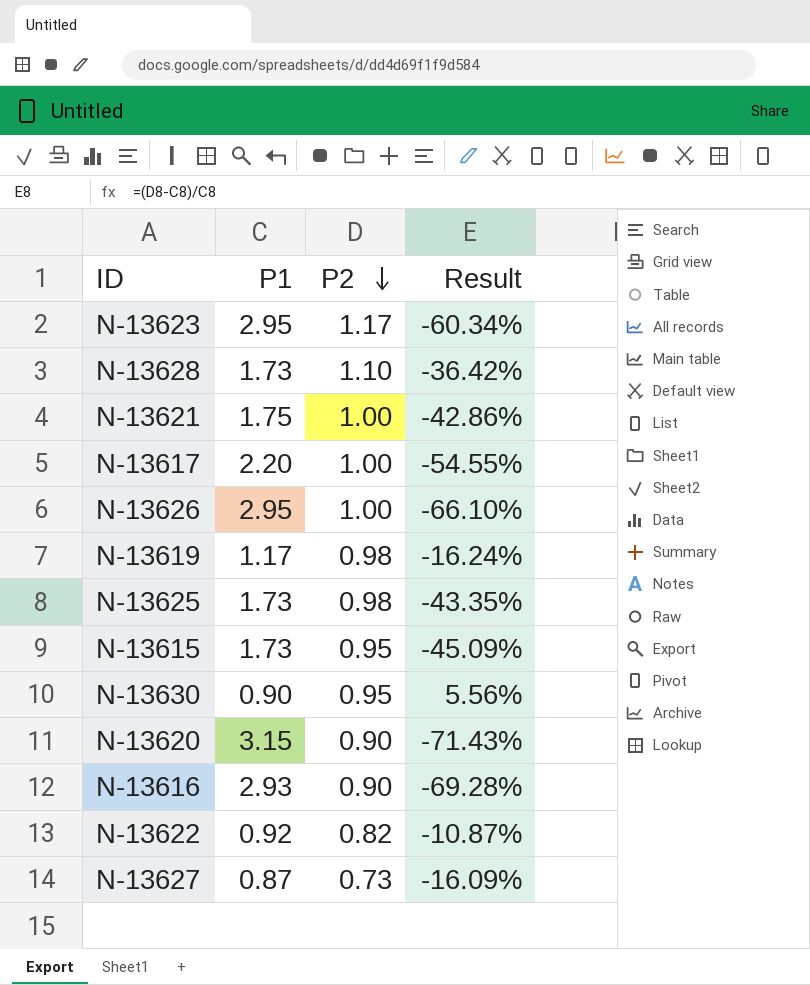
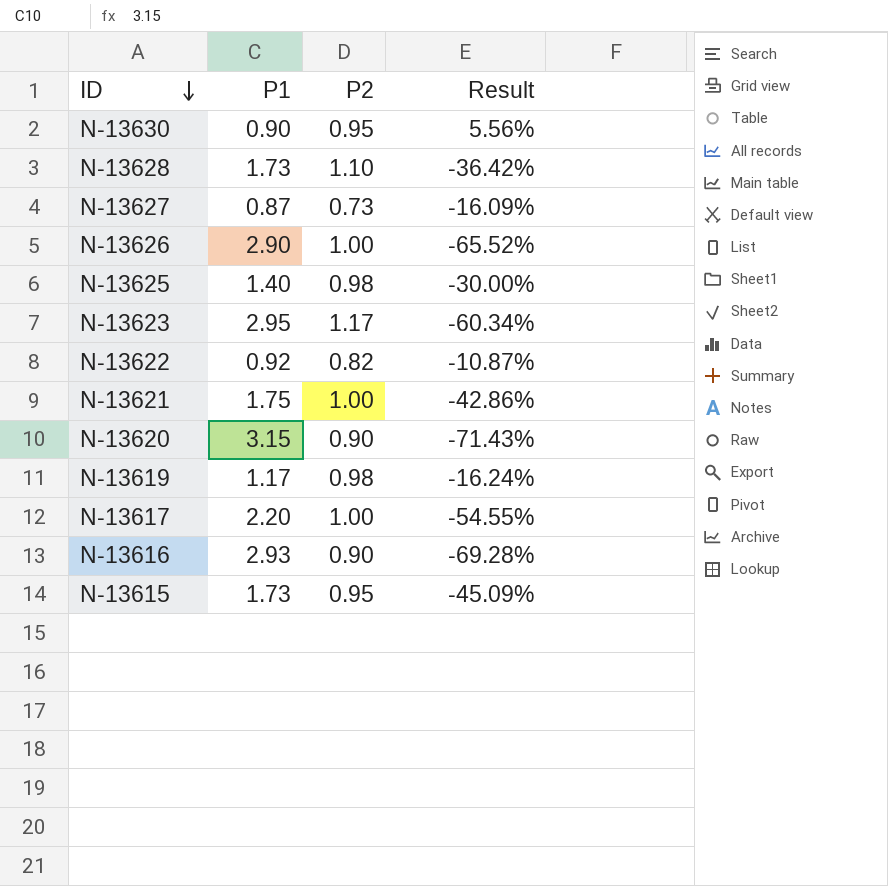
row order: P2 descending -> ID descending
N-13626 | P1: 2.95 -> 2.90
N-13626 | Result: -66.10% -> -65.52%
N-13625 | P1: 1.73 -> 1.40
N-13625 | Result: -43.35% -> -30.00%

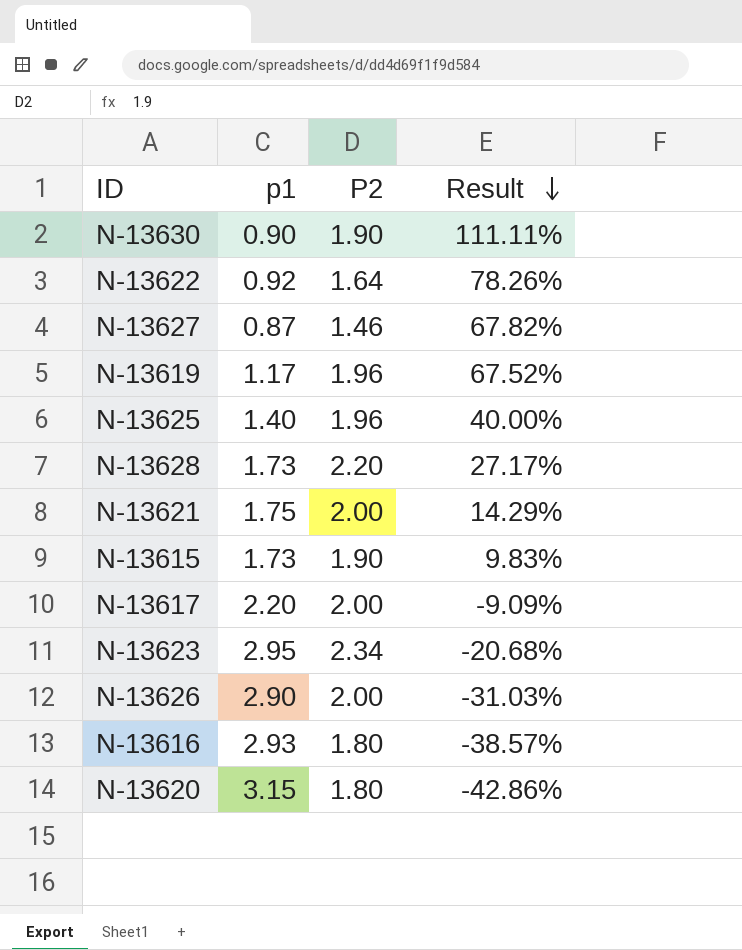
row order: ID descending -> Result descending
column name: P1 -> p1
N-13630 | P2: 0.95 -> 1.90
N-13630 | Result: 5.56% -> 111.11%
N-13622 | P2: 0.82 -> 1.64
N-13622 | Result: -10.87% -> 78.26%
N-13627 | P2: 0.73 -> 1.46
N-13627 | Result: -16.09% -> 67.82%
N-13619 | P2: 0.98 -> 1.96
N-13619 | Result: -16.24% -> 67.52%
N-13625 | P2: 0.98 -> 1.96
N-13625 | Result: -30.00% -> 40.00%
N-13628 | P2: 1.10 -> 2.20
N-13628 | Result: -36.42% -> 27.17%
N-13621 | P2: 1.00 -> 2.00
N-13621 | Result: -42.86% -> 14.29%
N-13615 | P2: 0.95 -> 1.90
N-13615 | Result: -45.09% -> 9.83%
N-13617 | P2: 1.00 -> 2.00
N-13617 | Result: -54.55% -> -9.09%
N-13623 | P2: 1.17 -> 2.34
N-13623 | Result: -60.34% -> -20.68%
N-13626 | P2: 1.00 -> 2.00
N-13626 | Result: -65.52% -> -31.03%
N-13616 | P2: 0.90 -> 1.80
N-13616 | Result: -69.28% -> -38.57%
N-13620 | P2: 0.90 -> 1.80
N-13620 | Result: -71.43% -> -42.86%

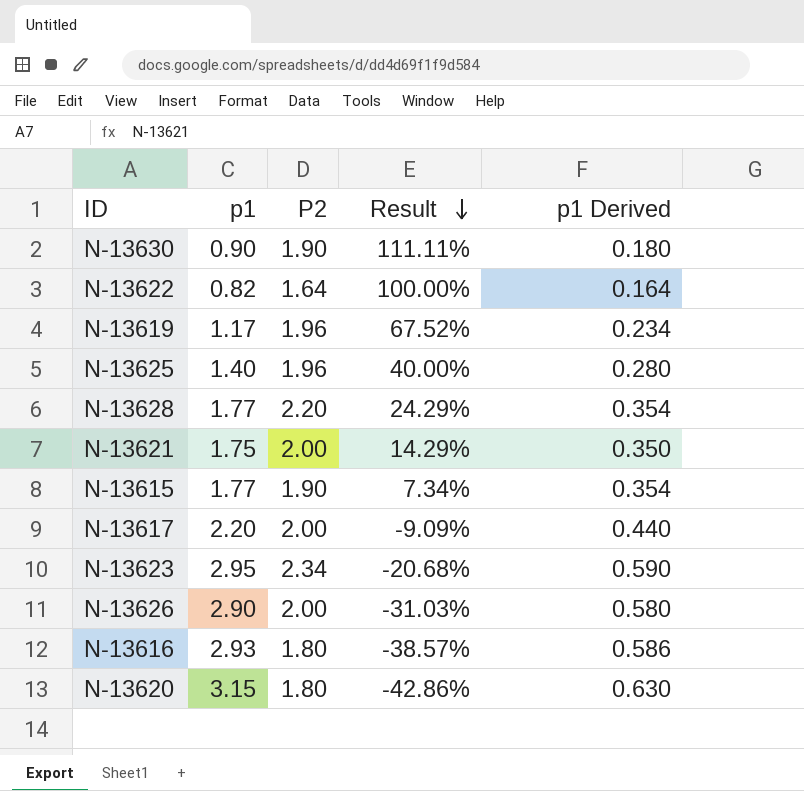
column p1 Derived | formula: none -> [p1] * 0.2
row N-13627: 0.87 | 1.46 | 67.82% -> none
N-13622 | p1: 0.92 -> 0.82
N-13622 | Result: 78.26% -> 100.00%
N-13628 | p1: 1.73 -> 1.77
N-13628 | Result: 27.17% -> 24.29%
N-13615 | p1: 1.73 -> 1.77
N-13615 | Result: 9.83% -> 7.34%

